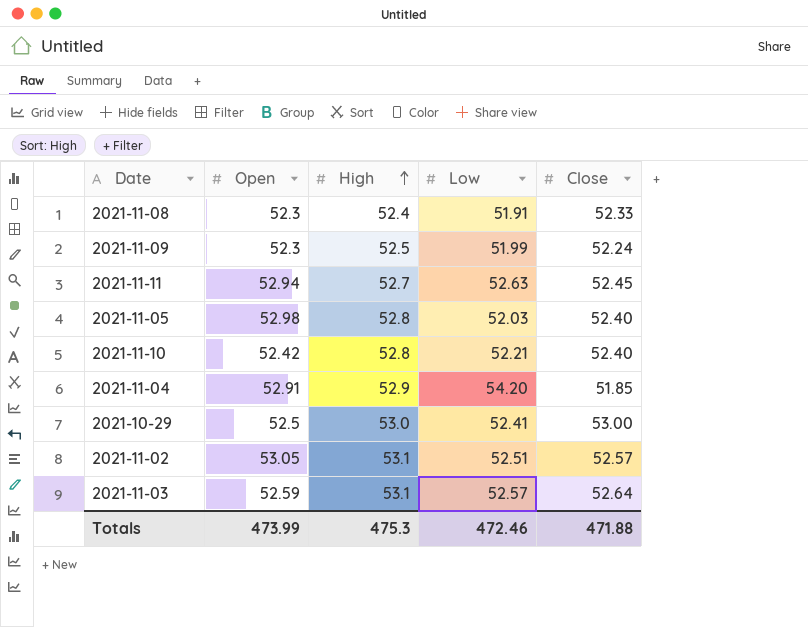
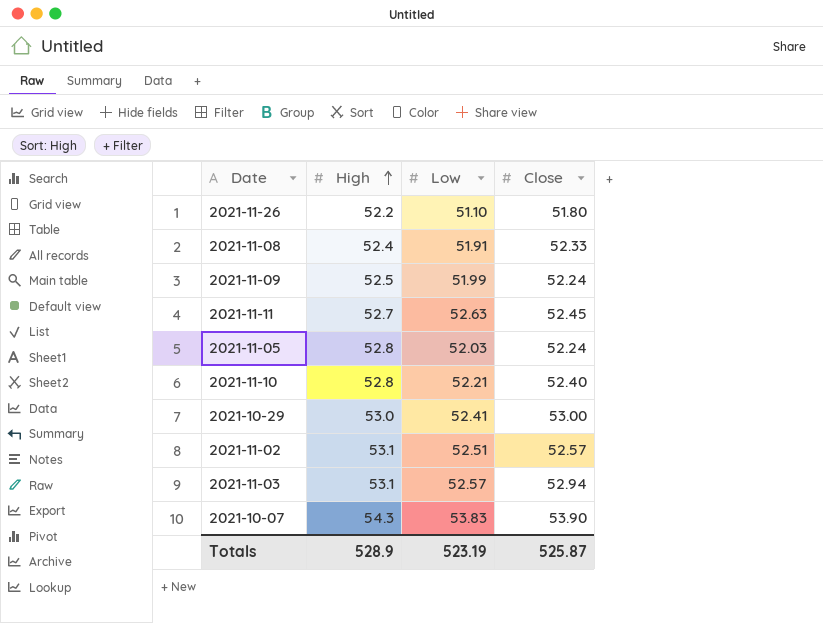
column Open | position: 2 -> none
row 2021-11-04: 52.91 | 52.9 | 54.20 | 51.85 -> none
row 2021-11-26: none -> 52.2 | 51.10 | 51.80
2021-11-05 | Close: 52.40 -> 52.24
2021-11-03 | Close: 52.64 -> 52.94
row 2021-10-07: none -> 54.3 | 53.83 | 53.90
Totals | High: 475.3 -> 528.9
Totals | Low: 472.46 -> 523.19
Totals | Close: 471.88 -> 525.87

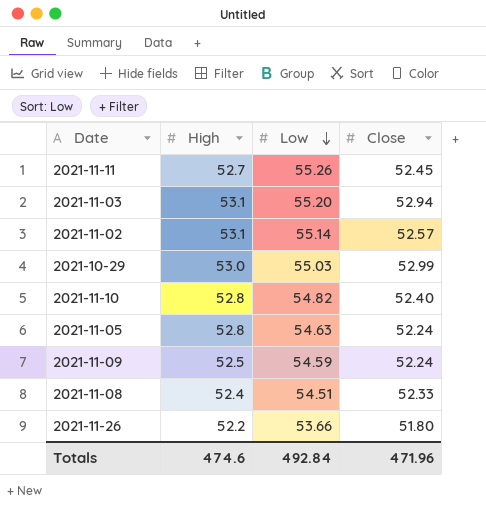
row order: High ascending -> Low descending
row 2021-10-07: 54.3 | 53.83 | 53.90 -> none
2021-11-11 | Low: 52.63 -> 55.26
2021-11-03 | Low: 52.57 -> 55.20
2021-11-02 | Low: 52.51 -> 55.14
2021-10-29 | Low: 52.41 -> 55.03
2021-10-29 | Close: 53.00 -> 52.99
2021-11-10 | Low: 52.21 -> 54.82
2021-11-05 | Low: 52.03 -> 54.63
2021-11-09 | Low: 51.99 -> 54.59
2021-11-08 | Low: 51.91 -> 54.51
2021-11-26 | Low: 51.10 -> 53.66
Totals | High: 528.9 -> 474.6
Totals | Low: 523.19 -> 492.84
Totals | Close: 525.87 -> 471.96

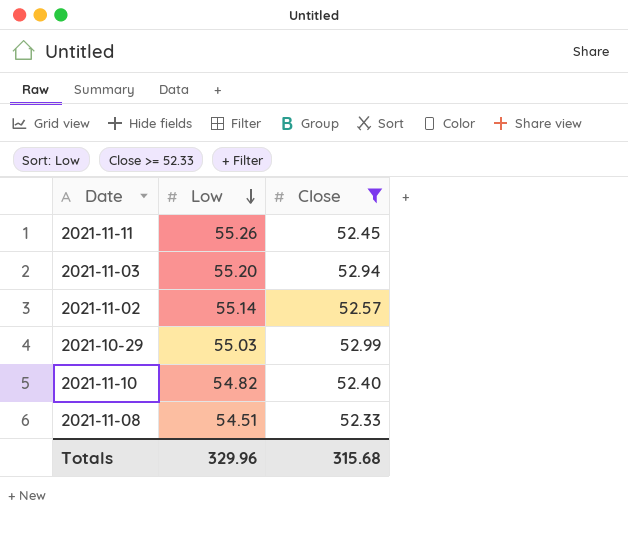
filter: none -> Close >= 52.33
column High | position: 2 -> none
Totals | Low: 492.84 -> 329.96
Totals | Close: 471.96 -> 315.68

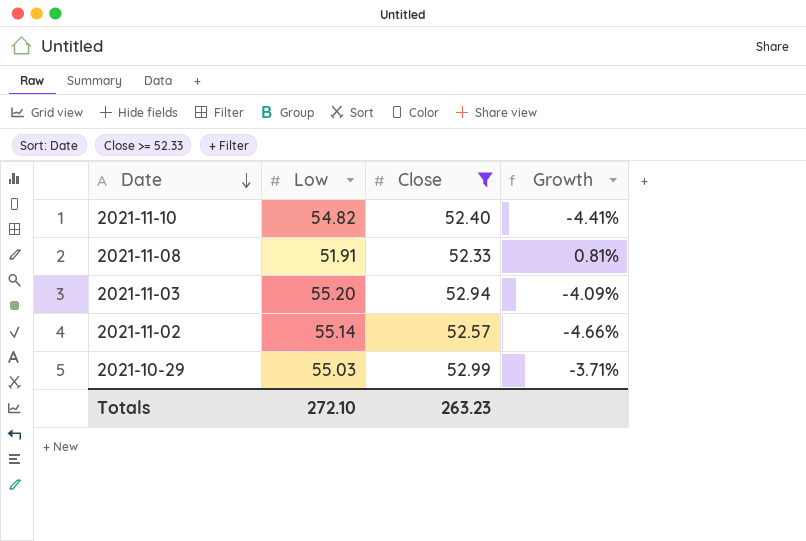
row order: Low descending -> Date descending
column Growth | formula: none -> ([Close] - [Low]) / [Low]
row 2021-11-11: 55.26 | 52.45 -> none
2021-11-08 | Low: 54.51 -> 51.91
Totals | Low: 329.96 -> 272.10
Totals | Close: 315.68 -> 263.23

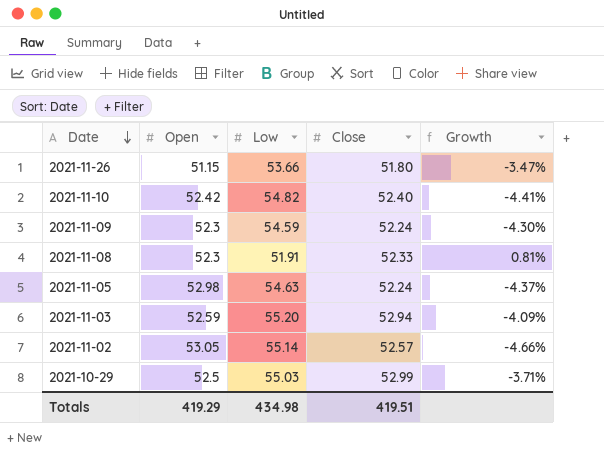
filter: Close >= 52.33 -> none
column Open | position: none -> 2
Totals | Low: 272.10 -> 434.98
Totals | Close: 263.23 -> 419.51

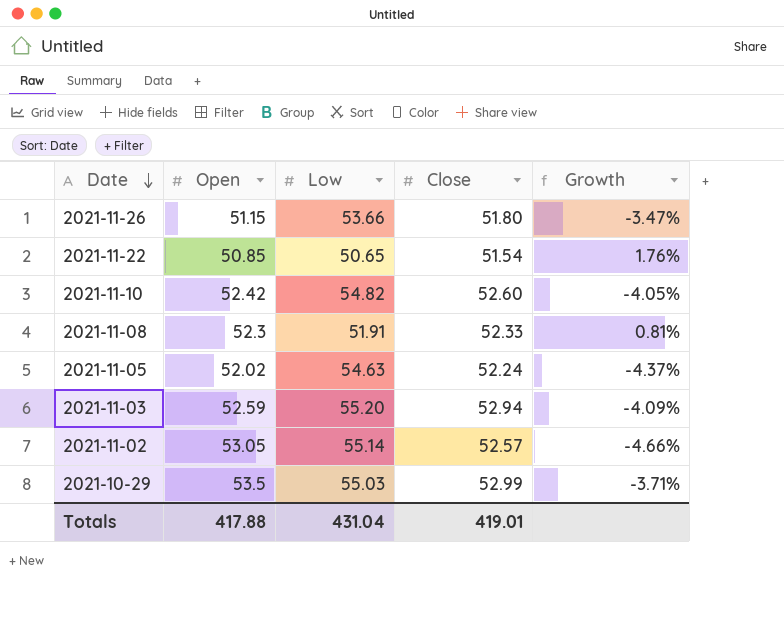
row 2021-11-09: 52.3 | 54.59 | 52.24 | -4.30% -> none
row 2021-11-22: none -> 50.85 | 50.65 | 51.54 | 1.76%
2021-11-10 | Close: 52.40 -> 52.60
2021-11-10 | Growth: -4.41% -> -4.05%
2021-11-05 | Open: 52.98 -> 52.02
2021-10-29 | Open: 52.5 -> 53.5
Totals | Open: 419.29 -> 417.88
Totals | Low: 434.98 -> 431.04
Totals | Close: 419.51 -> 419.01

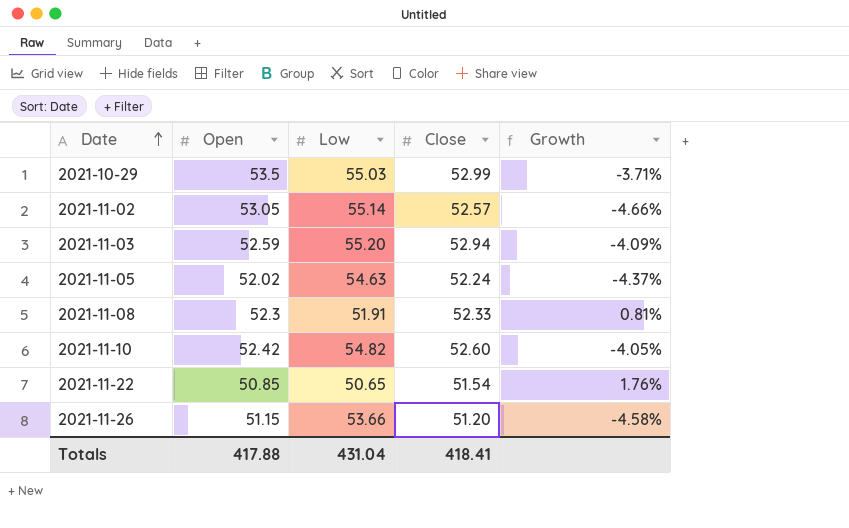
row order: Date descending -> Date ascending
2021-11-26 | Close: 51.80 -> 51.20
2021-11-26 | Growth: -3.47% -> -4.58%
Totals | Close: 419.01 -> 418.41

